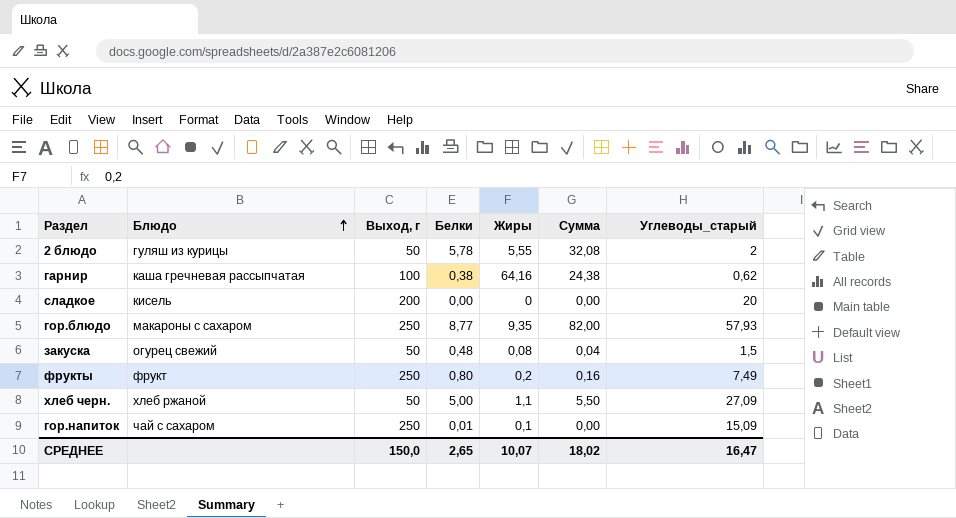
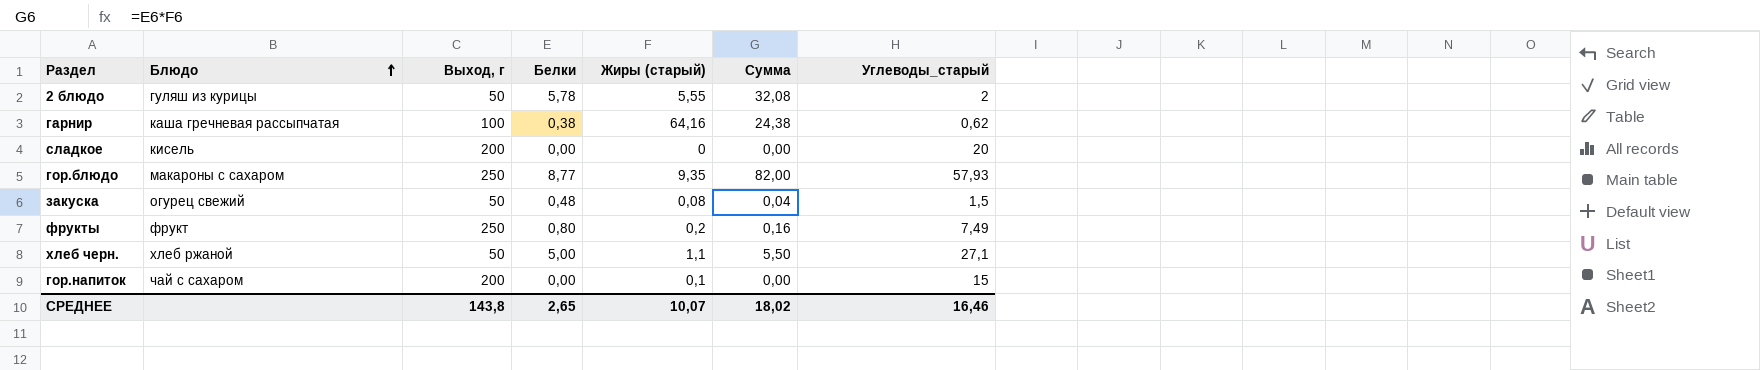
column name: Жиры -> Жиры (старый)
хлеб черн. | Углеводы_старый: 27,09 -> 27,1
гор.напиток | Выход, г: 250 -> 200
гор.напиток | Белки: 0,01 -> 0,00
гор.напиток | Углеводы_старый: 15,09 -> 15
СРЕДНЕЕ | Выход, г: 150,0 -> 143,8
СРЕДНЕЕ | Углеводы_старый: 16,47 -> 16,46

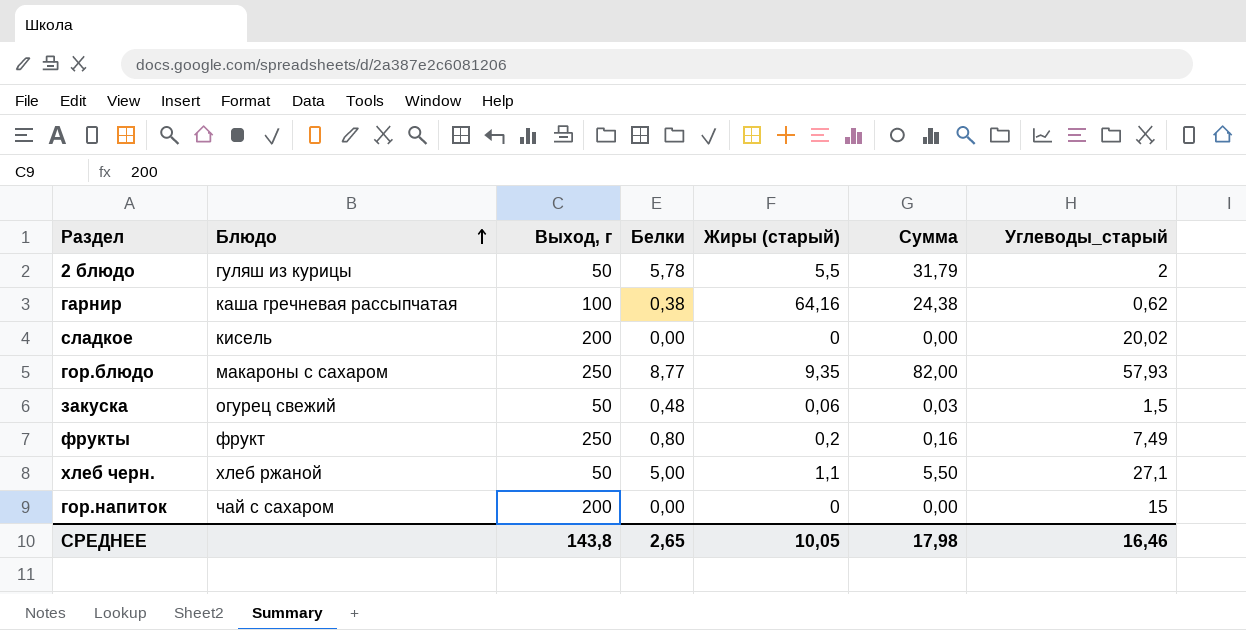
2 блюдо | Жиры (старый): 5,55 -> 5,5
2 блюдо | Сумма: 32,08 -> 31,79
сладкое | Углеводы_старый: 20 -> 20,02
закуска | Жиры (старый): 0,08 -> 0,06
закуска | Сумма: 0,04 -> 0,03
гор.напиток | Жиры (старый): 0,1 -> 0
СРЕДНЕЕ | Жиры (старый): 10,07 -> 10,05
СРЕДНЕЕ | Сумма: 18,02 -> 17,98

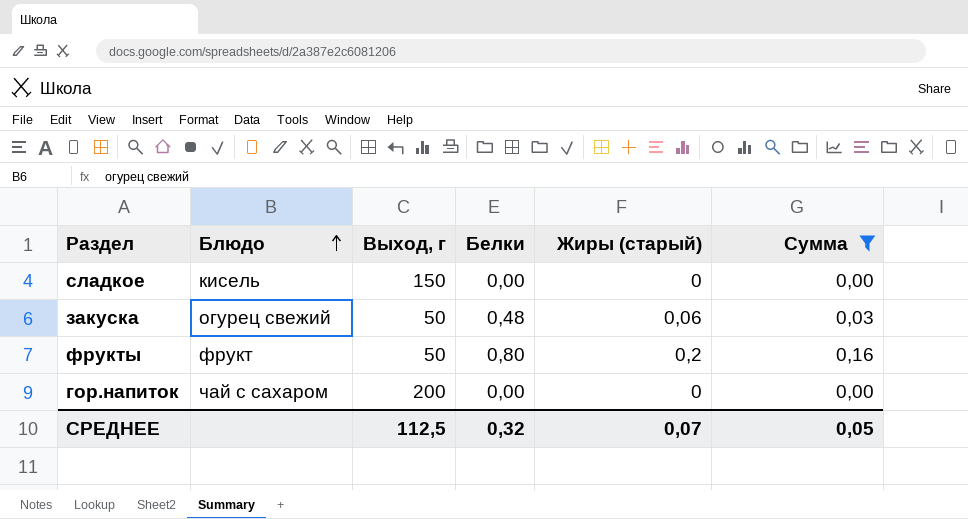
filter: none -> Сумма <= 0,16
column Углеводы_старый | position: 7 -> none
сладкое | Выход, г: 200 -> 150
фрукты | Выход, г: 250 -> 50
СРЕДНЕЕ | Выход, г: 143,8 -> 112,5
СРЕДНЕЕ | Белки: 2,65 -> 0,32
СРЕДНЕЕ | Жиры (старый): 10,05 -> 0,07
СРЕДНЕЕ | Сумма: 17,98 -> 0,05

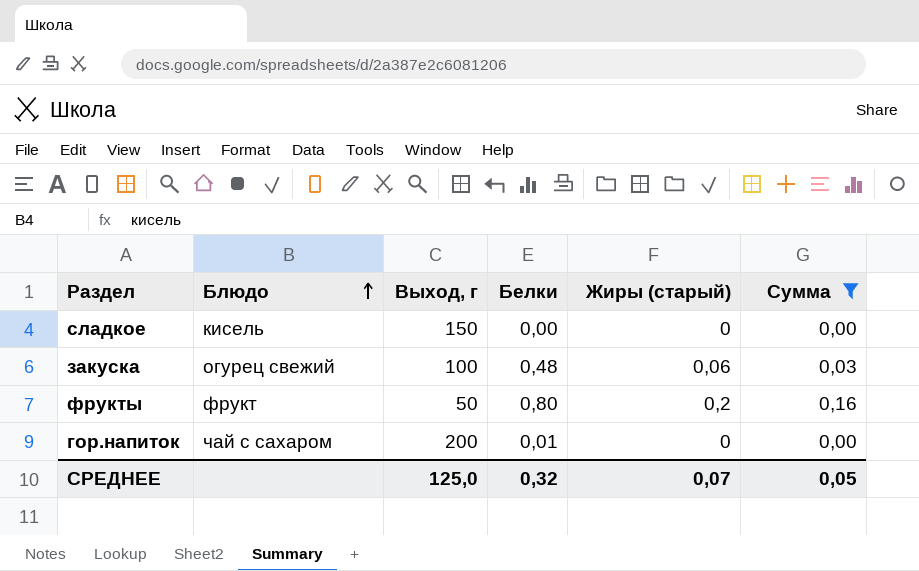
закуска | Выход, г: 50 -> 100
гор.напиток | Белки: 0,00 -> 0,01
СРЕДНЕЕ | Выход, г: 112,5 -> 125,0

